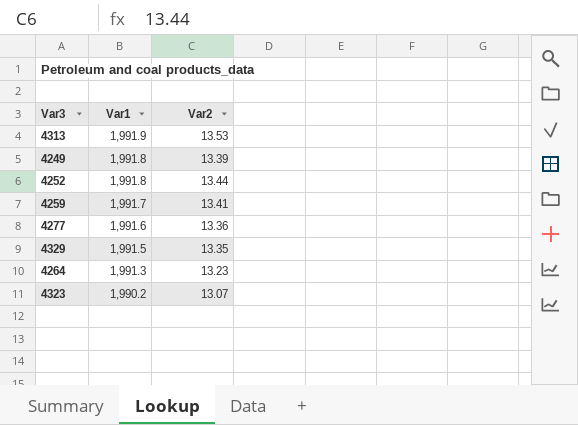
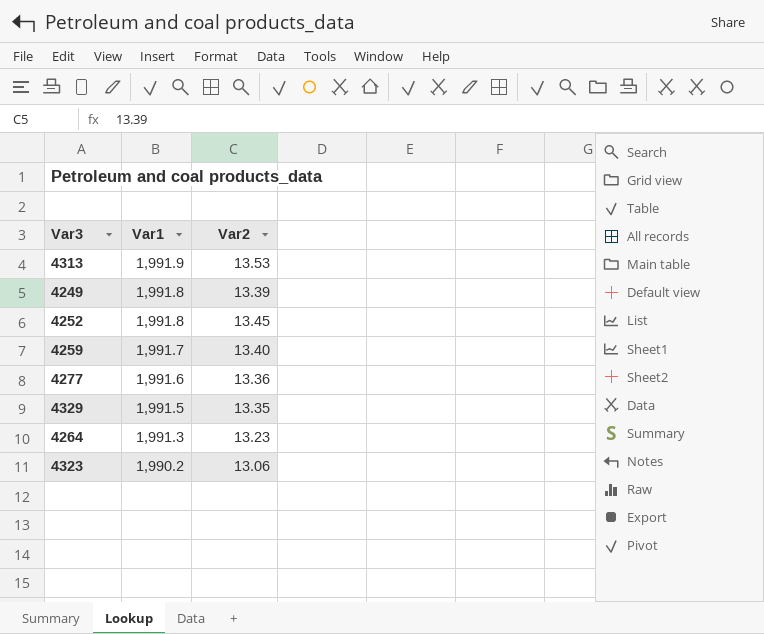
4252 | Var2: 13.44 -> 13.45
4259 | Var2: 13.41 -> 13.40
4323 | Var2: 13.07 -> 13.06

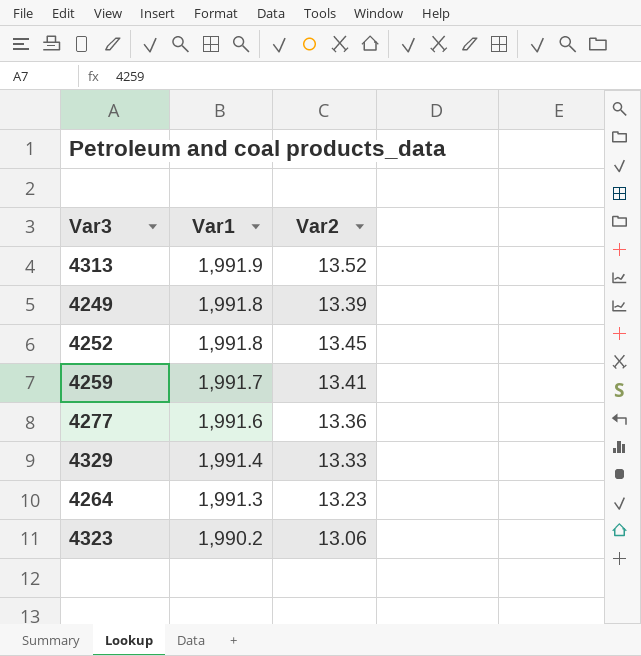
4313 | Var2: 13.53 -> 13.52
4259 | Var2: 13.40 -> 13.41
4329 | Var1: 1,991.5 -> 1,991.4
4329 | Var2: 13.35 -> 13.33

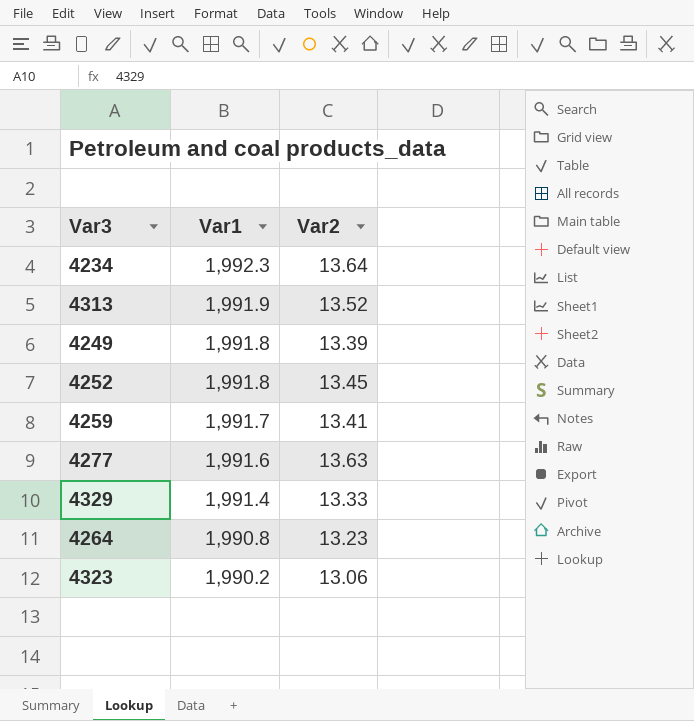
row 4234: none -> 1,992.3 | 13.64
4277 | Var2: 13.36 -> 13.63
4264 | Var1: 1,991.3 -> 1,990.8

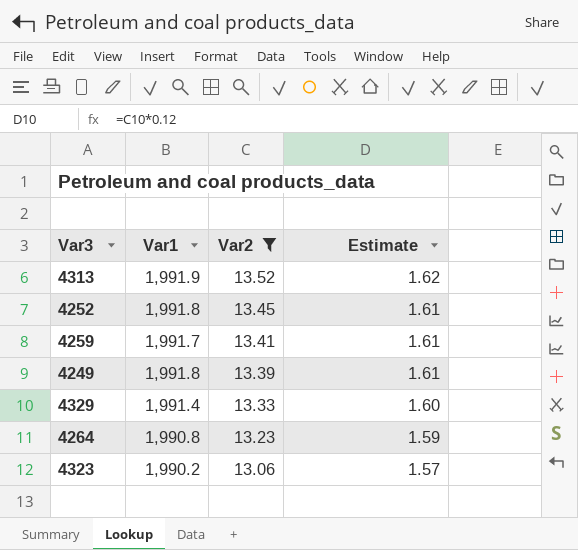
filter: none -> Var2 <= 13.52
row order: Var1 descending -> Var2 descending
column Estimate | formula: none -> [Var2] * 0.12

